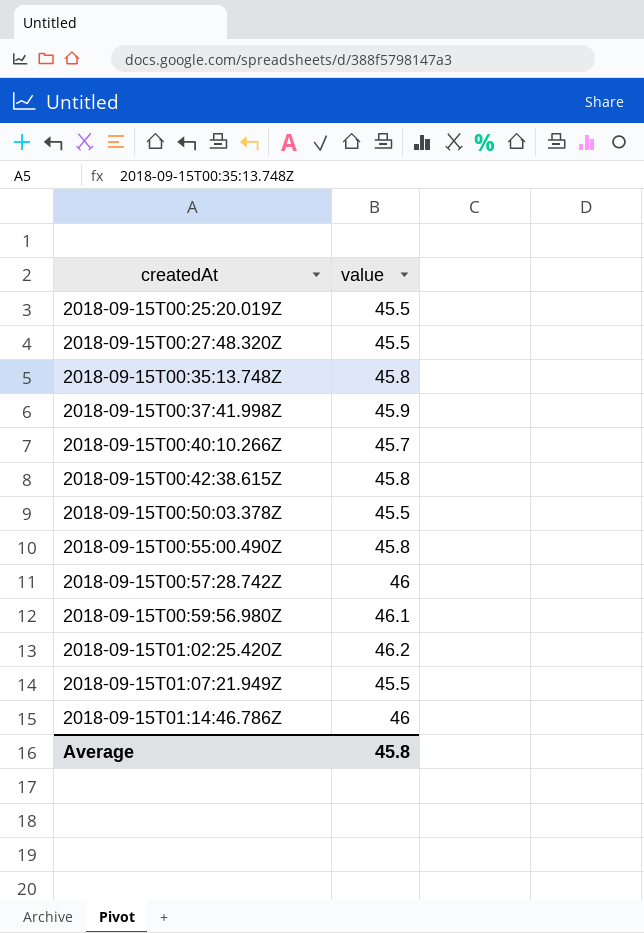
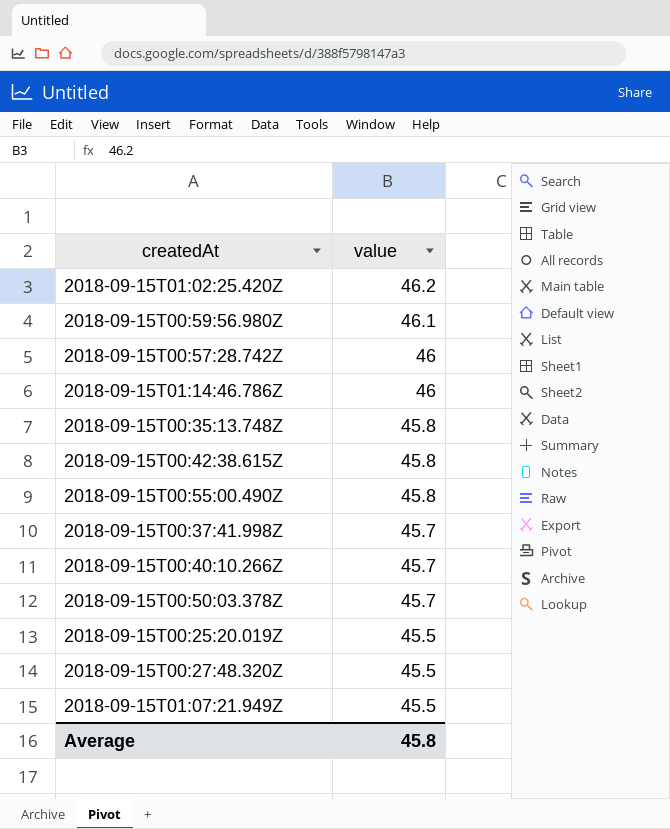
row order: createdAt ascending -> value descending
2018-09-15T00:37:41.998Z | value: 45.9 -> 45.7
2018-09-15T00:50:03.378Z | value: 45.5 -> 45.7

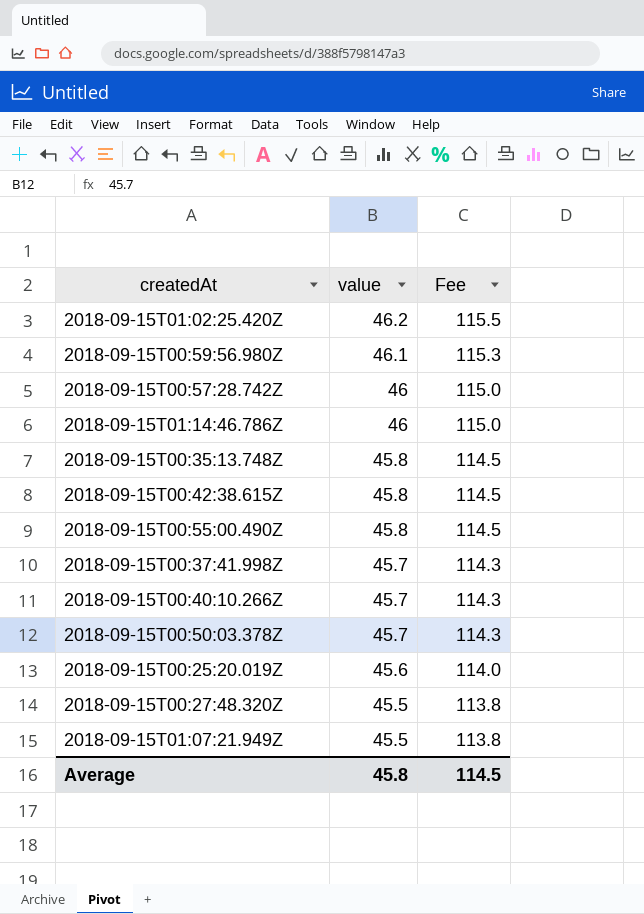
column Fee | formula: none -> [value] * 2.5
2018-09-15T00:25:20.019Z | value: 45.5 -> 45.6

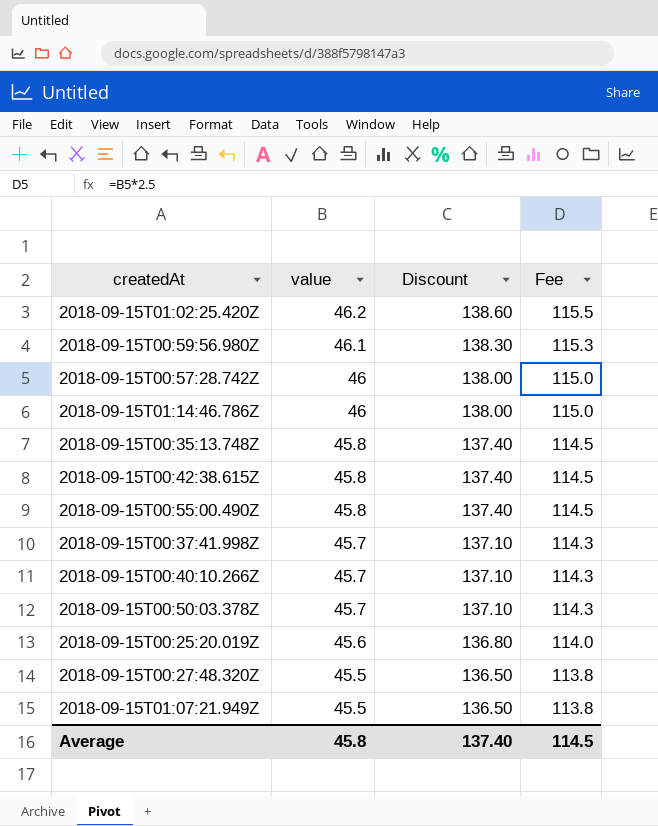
column Discount | formula: none -> [value] * 3

